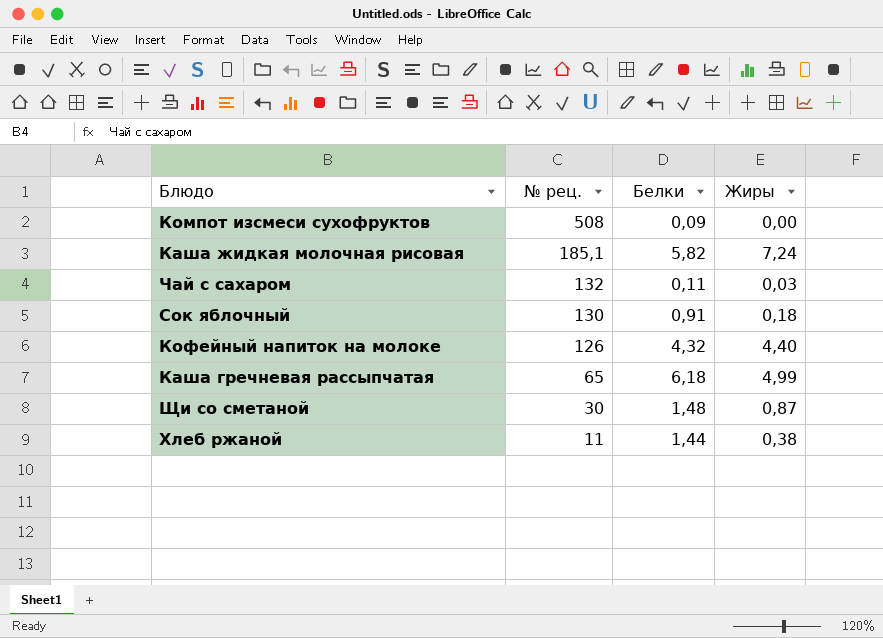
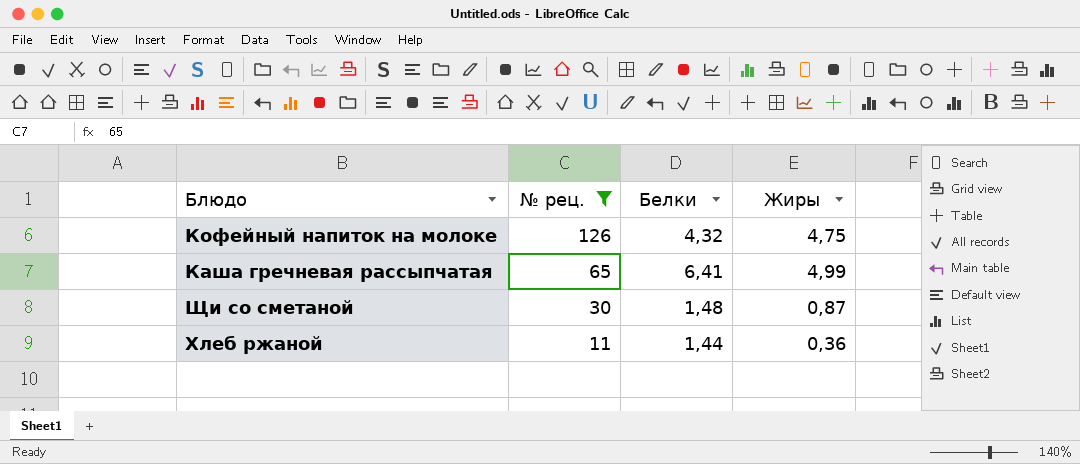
filter: none -> № рец. <= 126
Кофейный напиток на молоке | Жиры: 4,40 -> 4,75
Каша гречневая рассыпчатая | Белки: 6,18 -> 6,41
Хлеб ржаной | Жиры: 0,38 -> 0,36

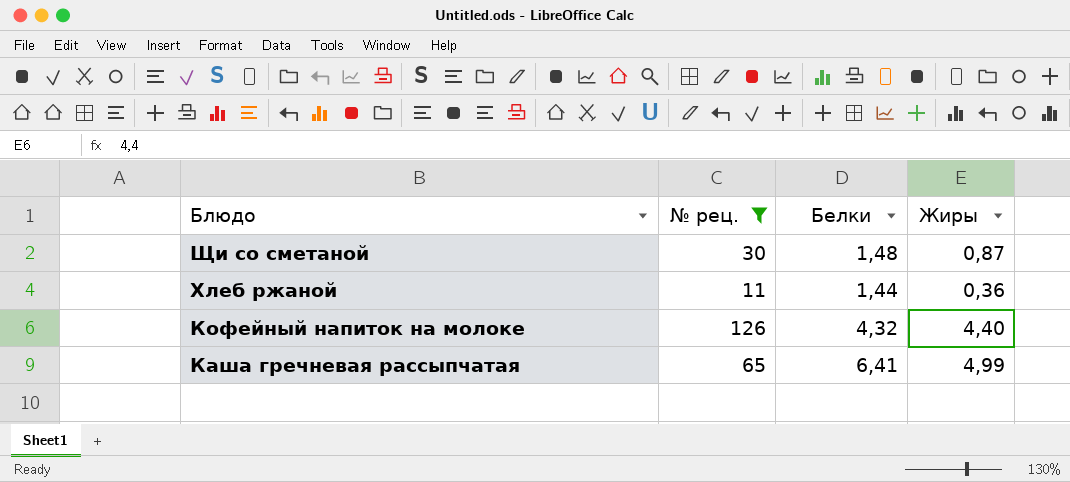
row order: № рец. descending -> Блюдо descending
Кофейный напиток на молоке | Жиры: 4,75 -> 4,40

